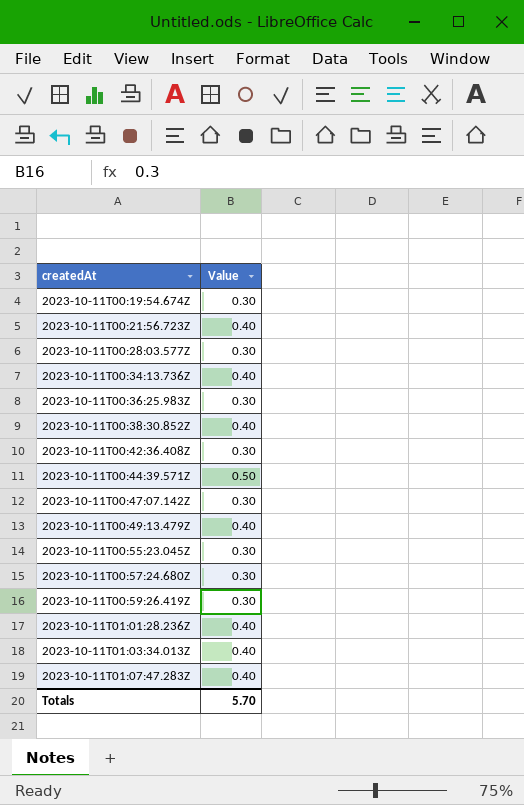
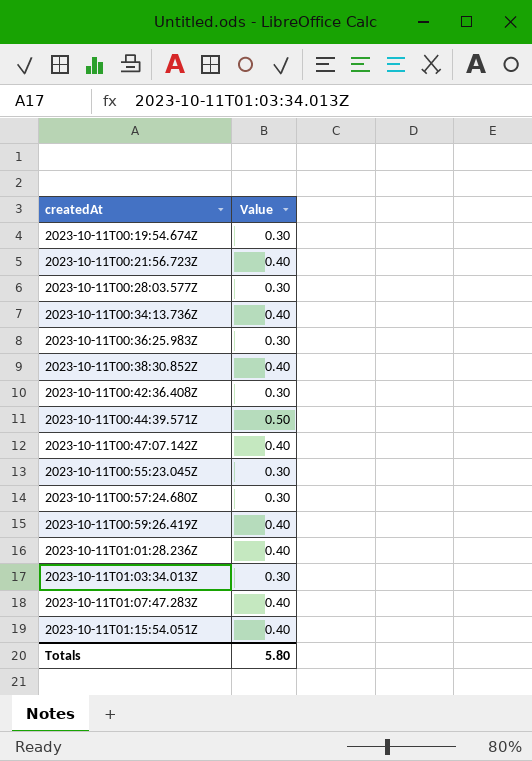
row 2023-10-11T00:49:13.479Z: 0.40 -> none
2023-10-11T00:47:07.142Z | Value: 0.30 -> 0.40
2023-10-11T00:59:26.419Z | Value: 0.30 -> 0.40
2023-10-11T01:03:34.013Z | Value: 0.40 -> 0.30
row 2023-10-11T01:15:54.051Z: none -> 0.40
Totals | Value: 5.70 -> 5.80

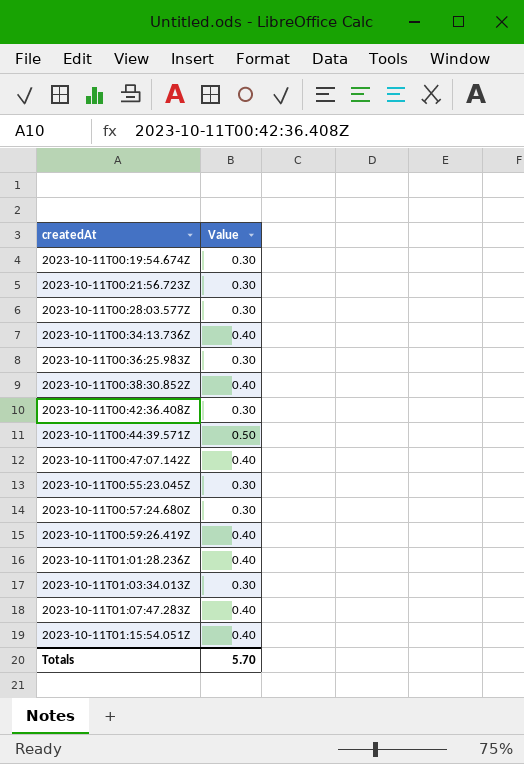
2023-10-11T00:21:56.723Z | Value: 0.40 -> 0.30
Totals | Value: 5.80 -> 5.70

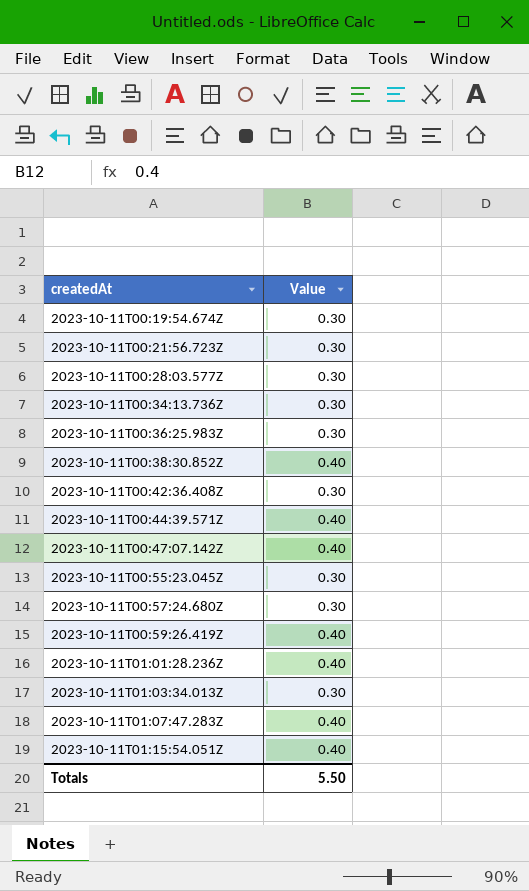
2023-10-11T00:34:13.736Z | Value: 0.40 -> 0.30
2023-10-11T00:44:39.571Z | Value: 0.50 -> 0.40
Totals | Value: 5.70 -> 5.50

